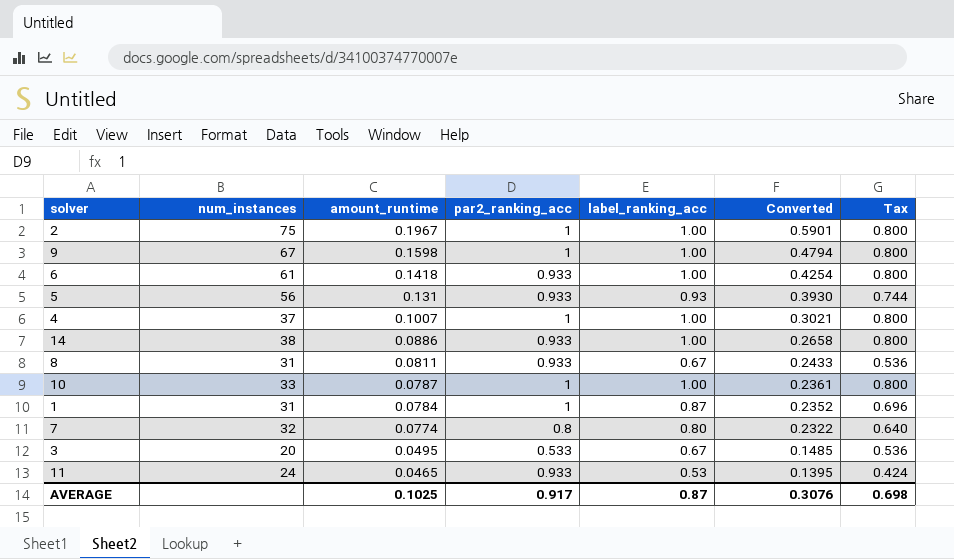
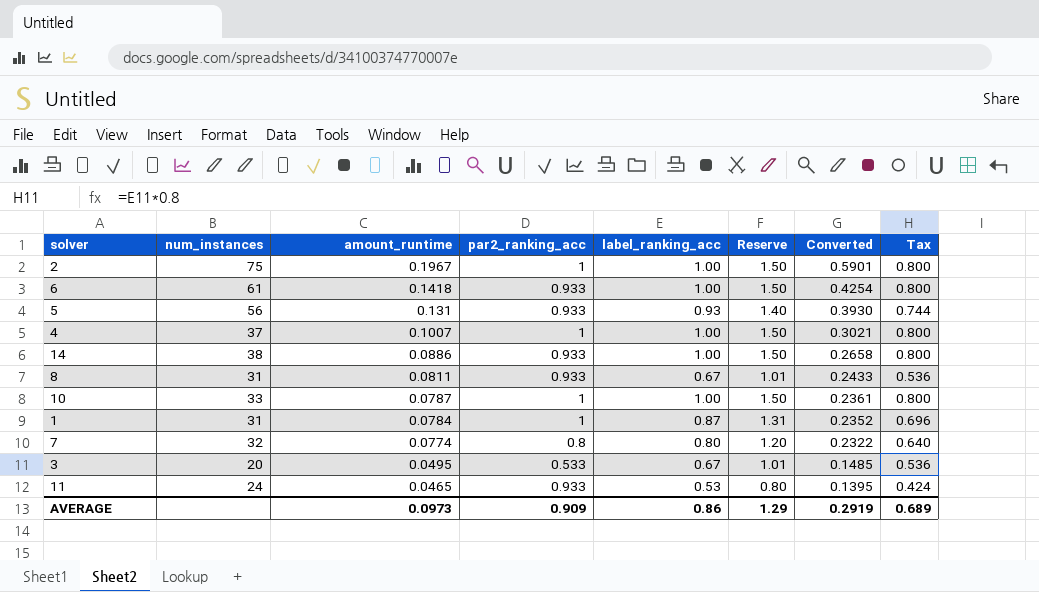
column Reserve | formula: none -> [label_ranking_acc] * 1.5
row 9: 67 | 0.1598 | 1 | 1.00 | 0.4794 | 0.800 -> none
AVERAGE | amount_runtime: 0.1025 -> 0.0973
AVERAGE | par2_ranking_acc: 0.917 -> 0.909
AVERAGE | label_ranking_acc: 0.87 -> 0.86
AVERAGE | Converted: 0.3076 -> 0.2919
AVERAGE | Tax: 0.698 -> 0.689

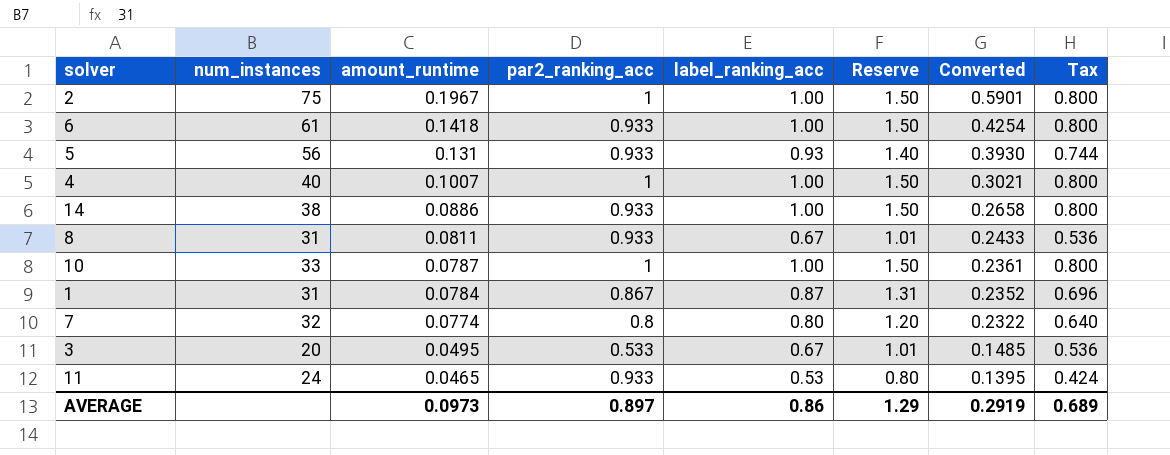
4 | num_instances: 37 -> 40
1 | par2_ranking_acc: 1 -> 0.867
AVERAGE | par2_ranking_acc: 0.909 -> 0.897

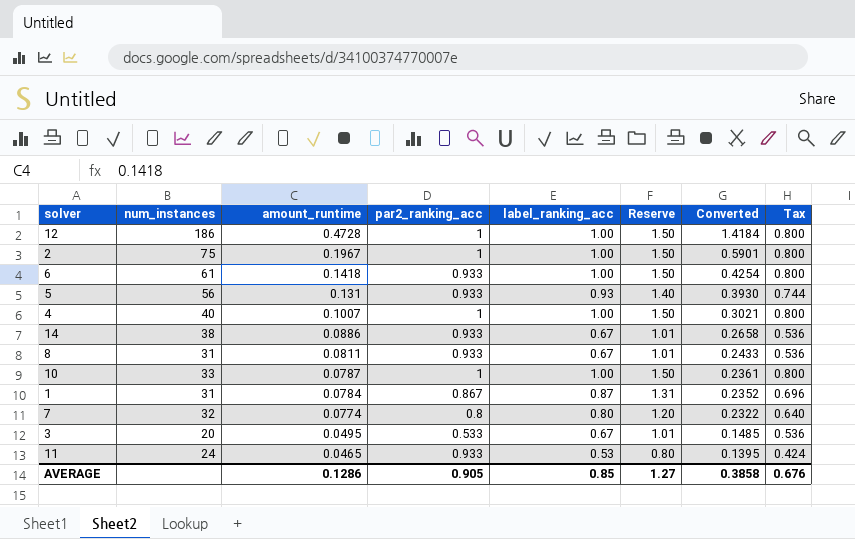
row 12: none -> 186 | 0.4728 | 1 | 1.00 | 1.50 | 1.4184 | 0.800
14 | label_ranking_acc: 1.00 -> 0.67
14 | Reserve: 1.50 -> 1.01
14 | Tax: 0.800 -> 0.536
AVERAGE | amount_runtime: 0.0973 -> 0.1286
AVERAGE | par2_ranking_acc: 0.897 -> 0.905
AVERAGE | label_ranking_acc: 0.86 -> 0.85
AVERAGE | Reserve: 1.29 -> 1.27
AVERAGE | Converted: 0.2919 -> 0.3858
AVERAGE | Tax: 0.689 -> 0.676

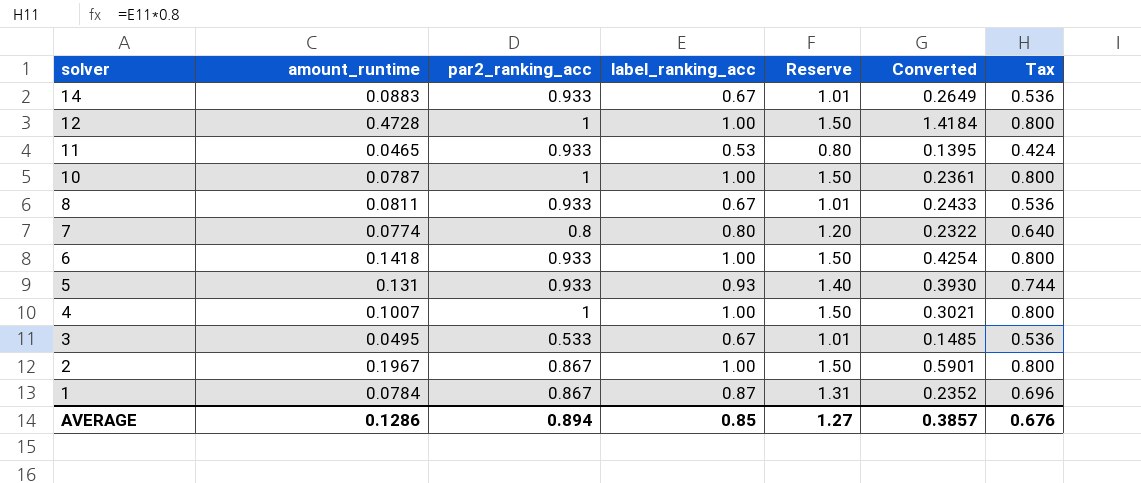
row order: amount_runtime descending -> solver descending
column num_instances | position: 2 -> none
14 | amount_runtime: 0.0886 -> 0.0883
14 | Converted: 0.2658 -> 0.2649
2 | par2_ranking_acc: 1 -> 0.867
AVERAGE | par2_ranking_acc: 0.905 -> 0.894
AVERAGE | Converted: 0.3858 -> 0.3857

